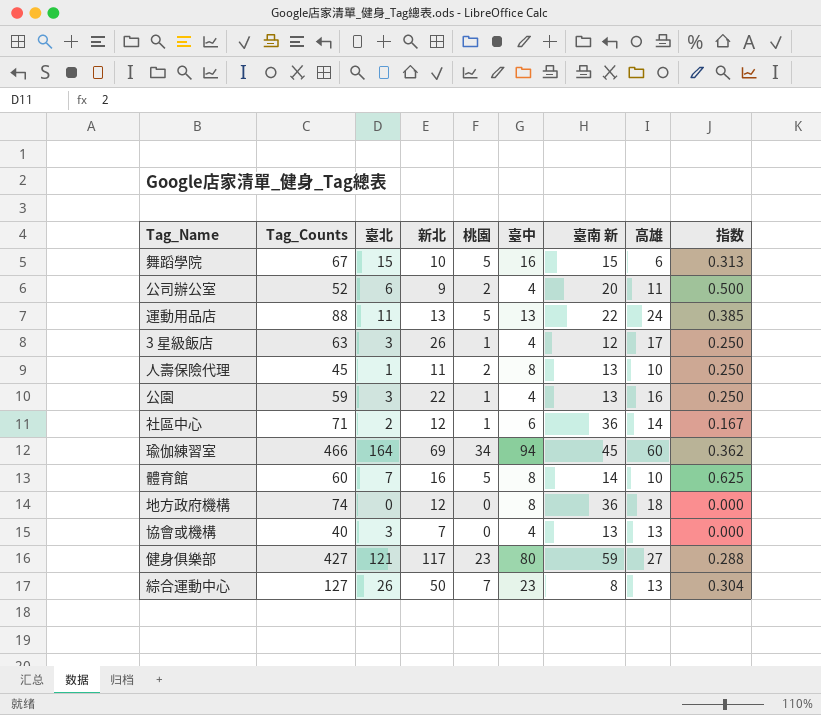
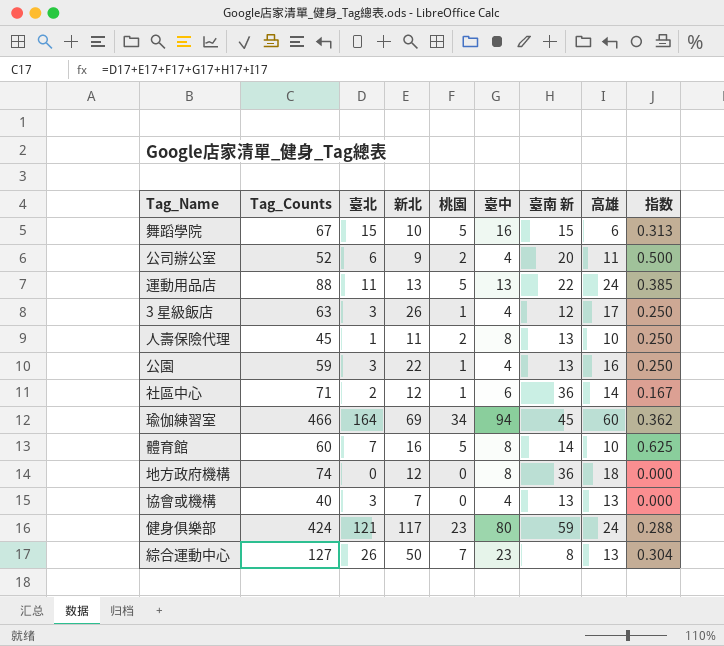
健身俱樂部 | Tag_Counts: 427 -> 424
健身俱樂部 | 高雄: 27 -> 24

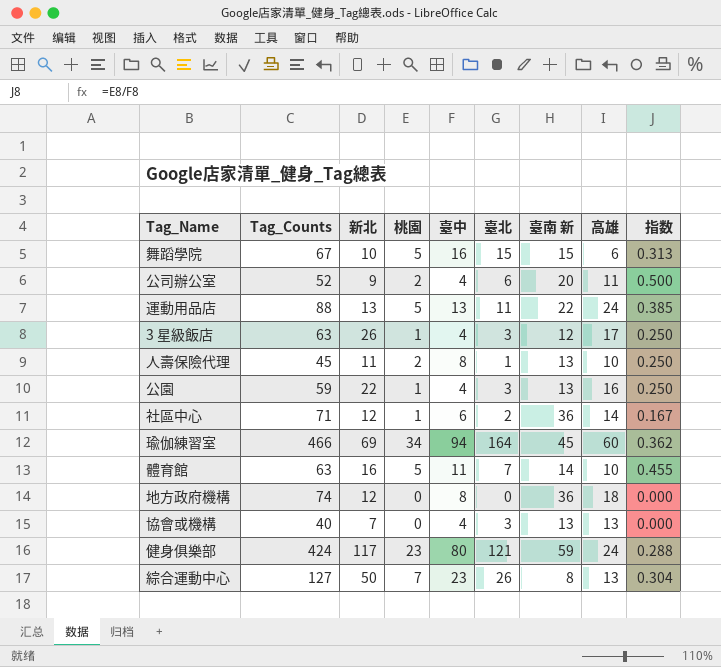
column 臺北 | position: 3 -> 6
體育館 | Tag_Counts: 60 -> 63
體育館 | 臺中: 8 -> 11
體育館 | 指数: 0.625 -> 0.455

